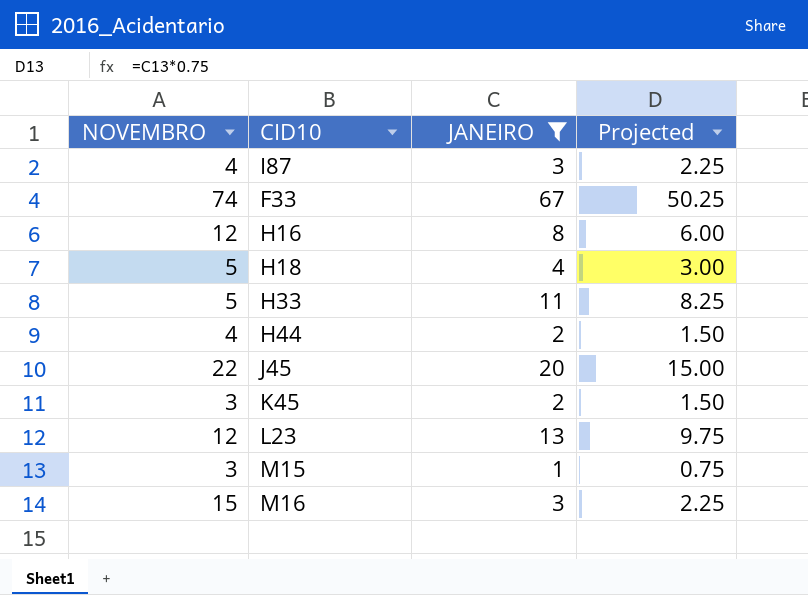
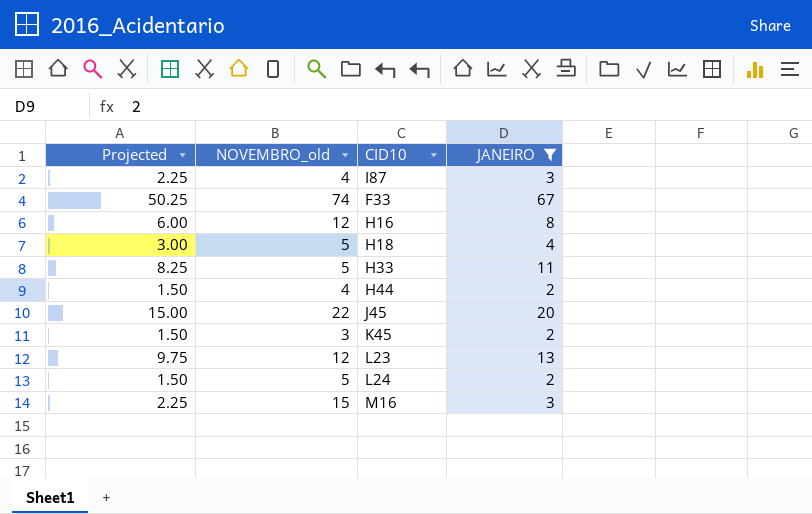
column Projected | position: 4 -> 1
column name: NOVEMBRO -> NOVEMBRO_old
row M15: 3 | 1 | 0.75 -> none
row L24: none -> 1.50 | 5 | 2

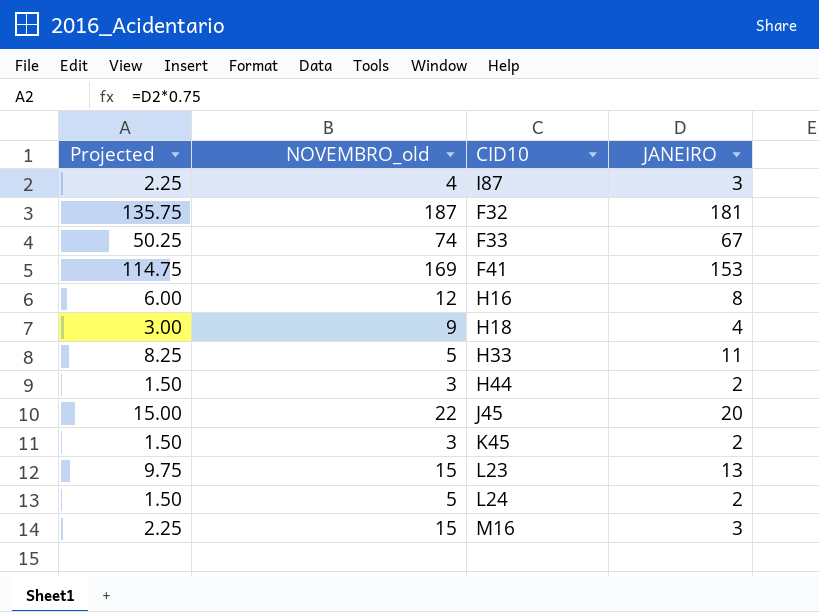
filter: JANEIRO <= 67 -> none
H18 | NOVEMBRO_old: 5 -> 9
H44 | NOVEMBRO_old: 4 -> 3
L23 | NOVEMBRO_old: 12 -> 15

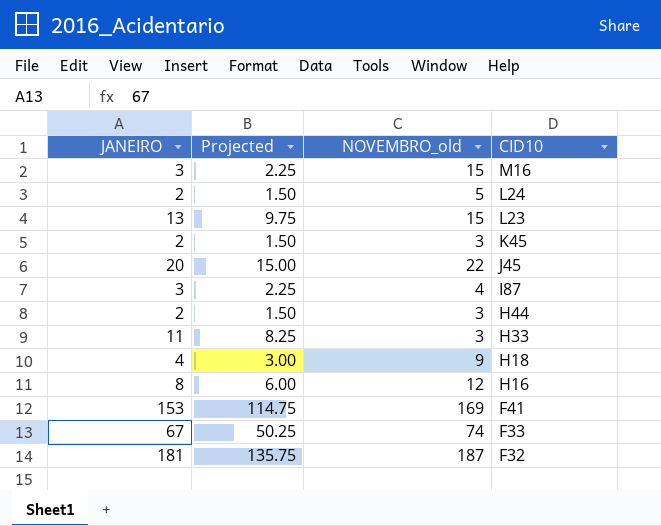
row order: none -> CID10 descending
column JANEIRO | position: 4 -> 1
H33 | NOVEMBRO_old: 5 -> 3

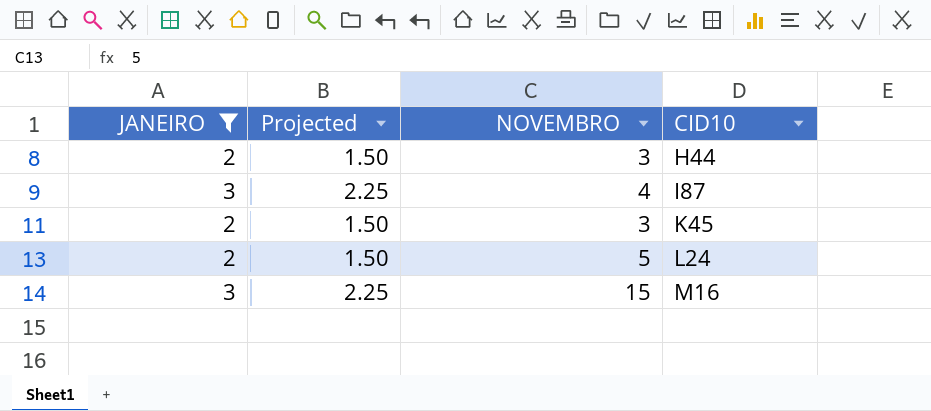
filter: none -> JANEIRO <= 3
row order: CID10 descending -> CID10 ascending
column name: NOVEMBRO_old -> NOVEMBRO

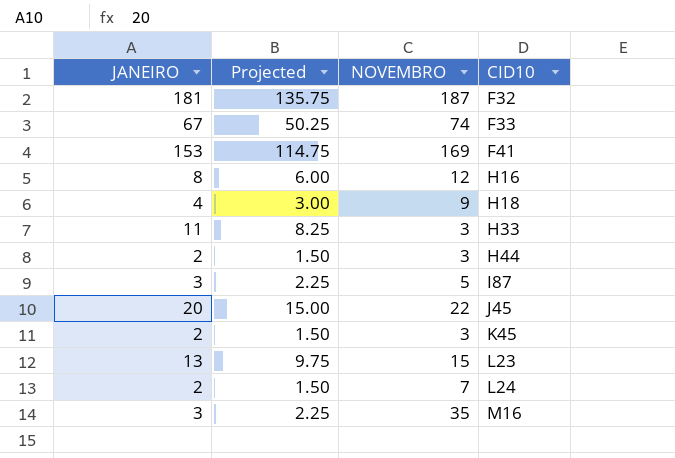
filter: JANEIRO <= 3 -> none
I87 | NOVEMBRO: 4 -> 5
L24 | NOVEMBRO: 5 -> 7
M16 | NOVEMBRO: 15 -> 35

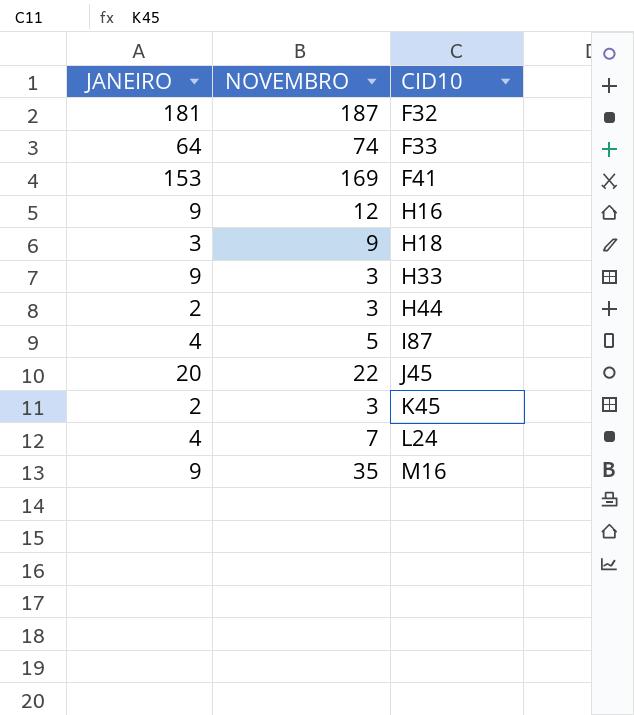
column Projected | formula: [JANEIRO] * 0.75 -> none
row L23: 13 | 9.75 | 15 -> none
F33 | JANEIRO: 67 -> 64
H16 | JANEIRO: 8 -> 9
H18 | JANEIRO: 4 -> 3
H33 | JANEIRO: 11 -> 9
I87 | JANEIRO: 3 -> 4
L24 | JANEIRO: 2 -> 4
M16 | JANEIRO: 3 -> 9

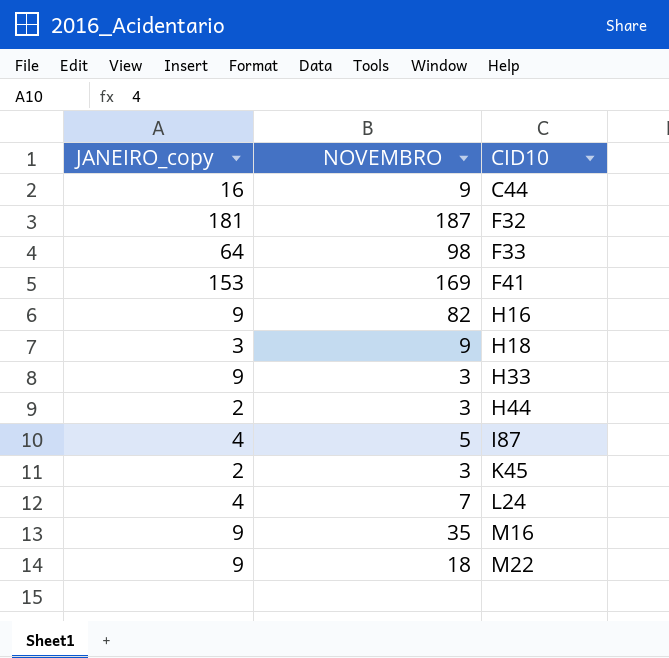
column name: JANEIRO -> JANEIRO_copy
row J45: 20 | 22 -> none
row C44: none -> 16 | 9
F33 | NOVEMBRO: 74 -> 98
H16 | NOVEMBRO: 12 -> 82
row M22: none -> 9 | 18

